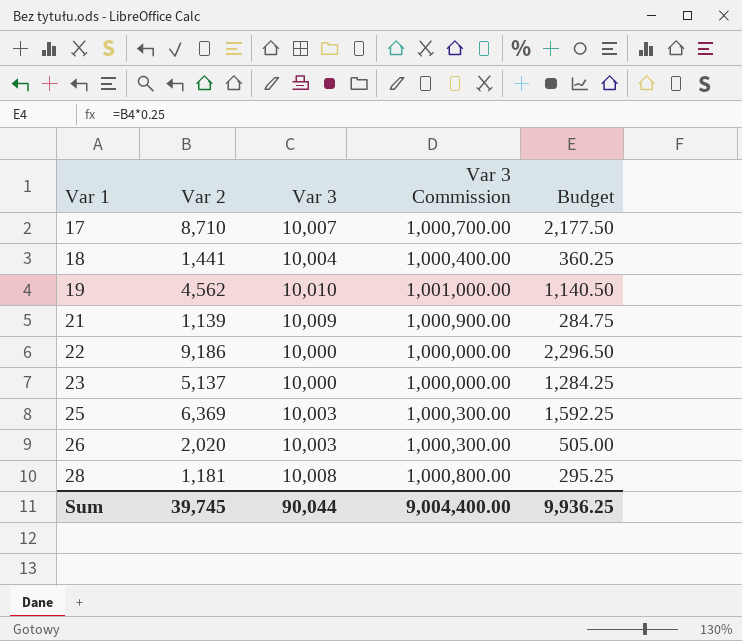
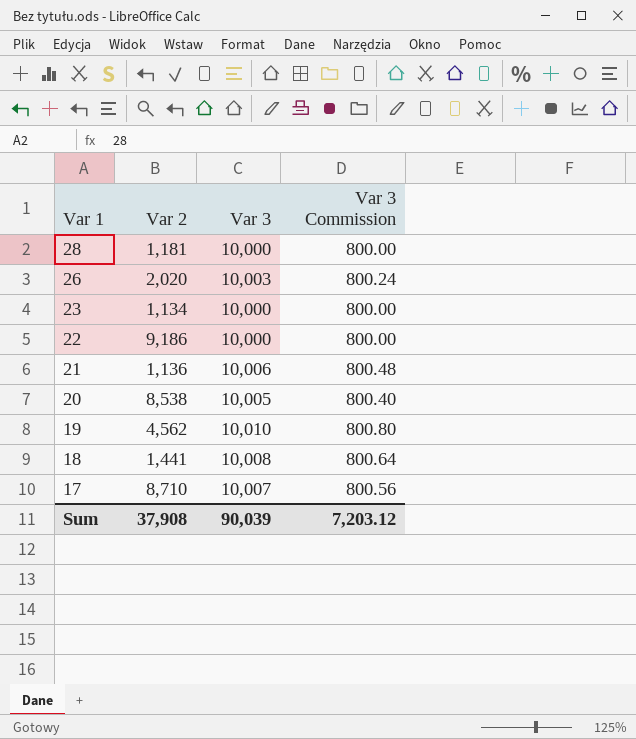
row order: Var 1 ascending -> Var 1 descending
column Budget | formula: [Var 2] * 0.25 -> none
column Var 3 Commission | formula: [Var 3] * 100 -> [Var 3] * 0.08
row 25: 6,369 | 10,003 | 1,000,300.00 | 1,592.25 -> none
28 | Var 3: 10,008 -> 10,000
23 | Var 2: 5,137 -> 1,134
21 | Var 2: 1,139 -> 1,136
21 | Var 3: 10,009 -> 10,006
row 20: none -> 8,538 | 10,005 | 800.40
18 | Var 3: 10,004 -> 10,008
Sum | Var 2: 39,745 -> 37,908
Sum | Var 3: 90,044 -> 90,039
Sum | Var 3 Commission: 9,004,400.00 -> 7,203.12

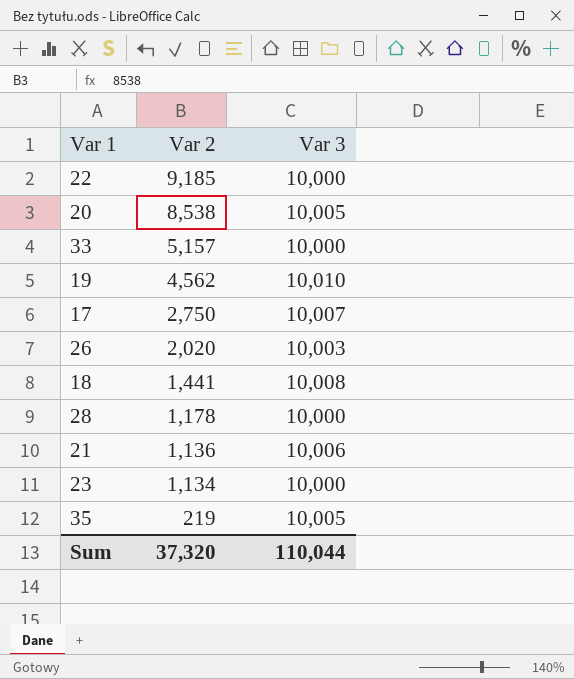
row order: Var 1 descending -> Var 2 descending
column Var 3 Commission | formula: [Var 3] * 0.08 -> none
22 | Var 2: 9,186 -> 9,185
row 33: none -> 5,157 | 10,000
17 | Var 2: 8,710 -> 2,750
28 | Var 2: 1,181 -> 1,178
row 35: none -> 219 | 10,005
Sum | Var 2: 37,908 -> 37,320
Sum | Var 3: 90,039 -> 110,044

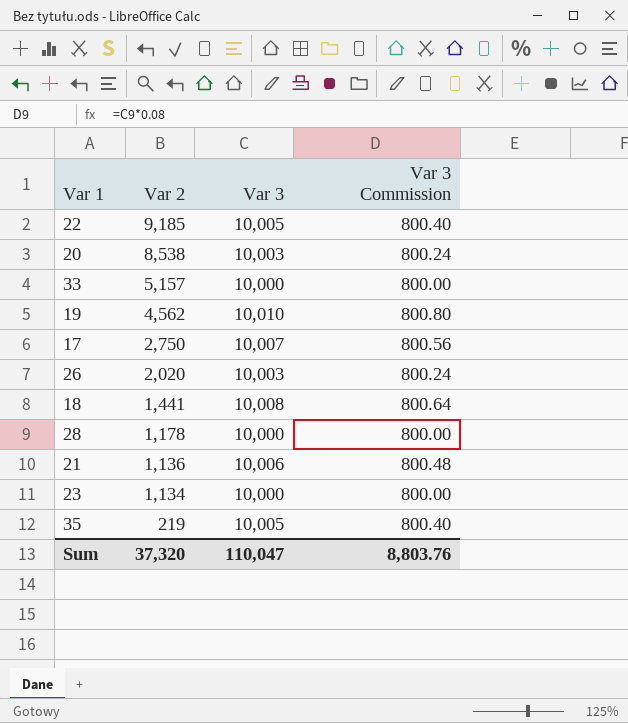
column Var 3 Commission | formula: none -> [Var 3] * 0.08
22 | Var 3: 10,000 -> 10,005
20 | Var 3: 10,005 -> 10,003
Sum | Var 3: 110,044 -> 110,047

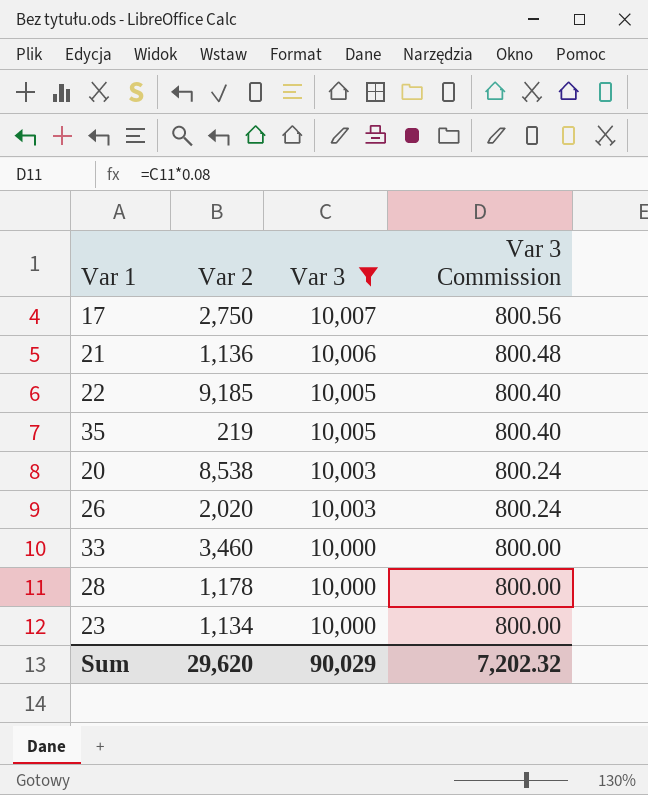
filter: none -> Var 3 <= 10,007
row order: Var 2 descending -> Var 3 descending
33 | Var 2: 5,157 -> 3,460
Sum | Var 2: 37,320 -> 29,620
Sum | Var 3: 110,047 -> 90,029
Sum | Var 3 Commission: 8,803.76 -> 7,202.32

